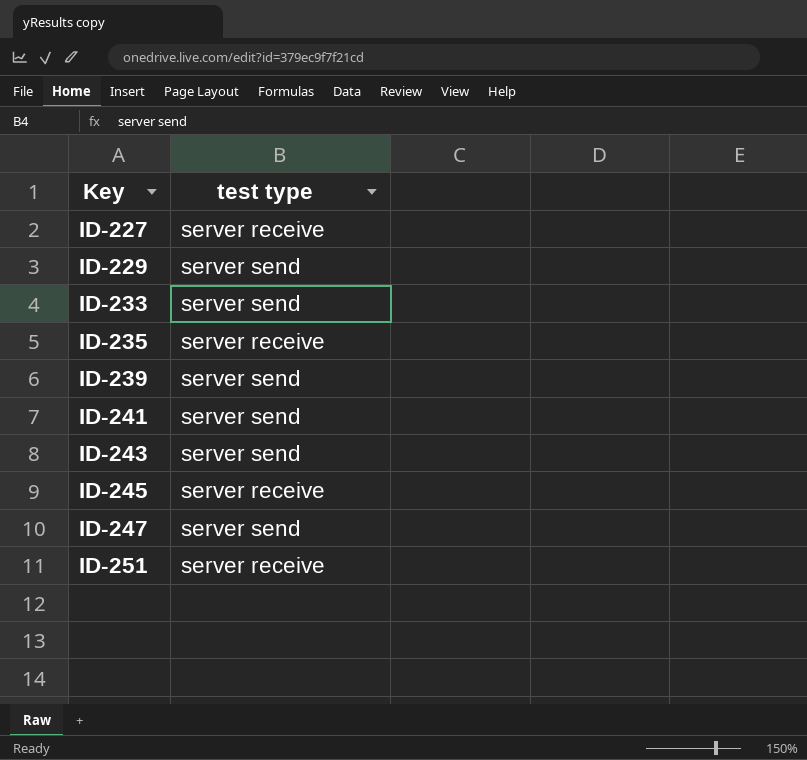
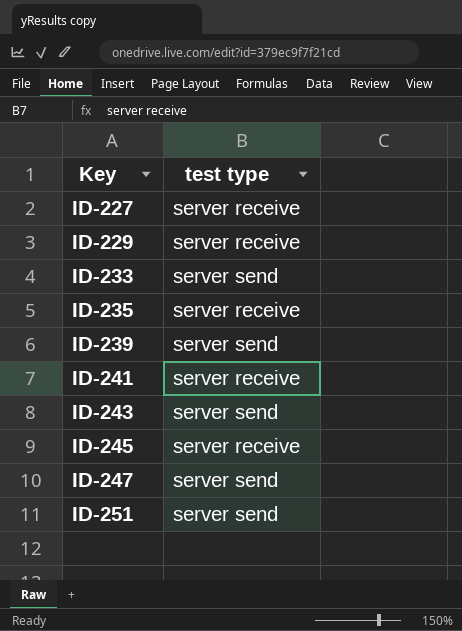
ID-229 | test type: server send -> server receive
ID-241 | test type: server send -> server receive
ID-251 | test type: server receive -> server send

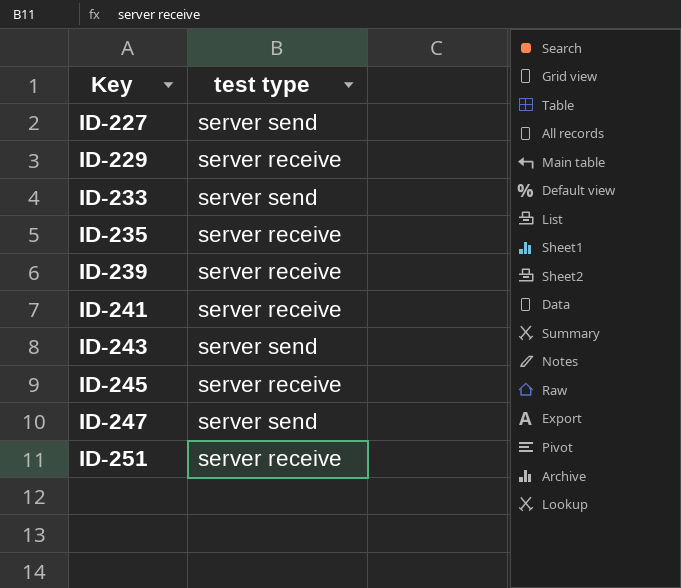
ID-227 | test type: server receive -> server send
ID-239 | test type: server send -> server receive
ID-251 | test type: server send -> server receive

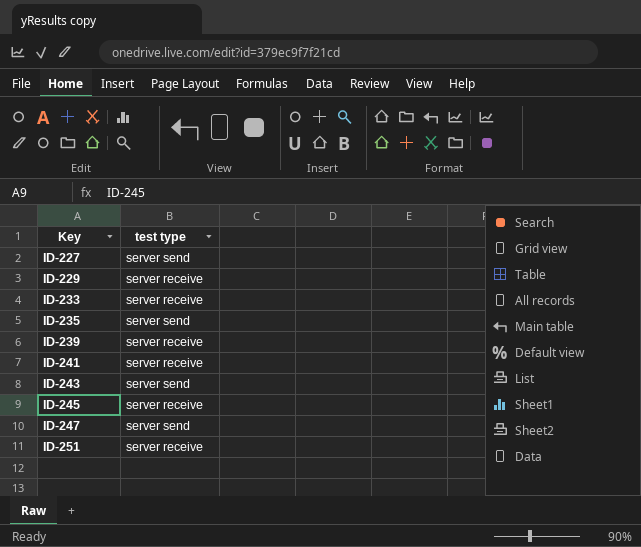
ID-233 | test type: server send -> server receive
ID-235 | test type: server receive -> server send

